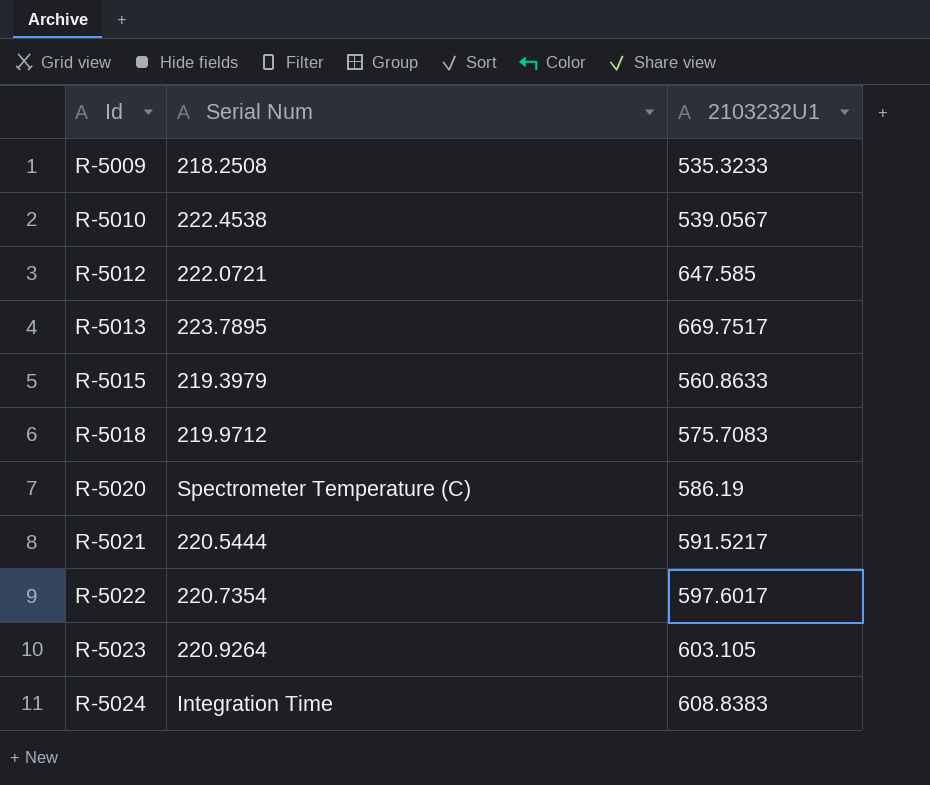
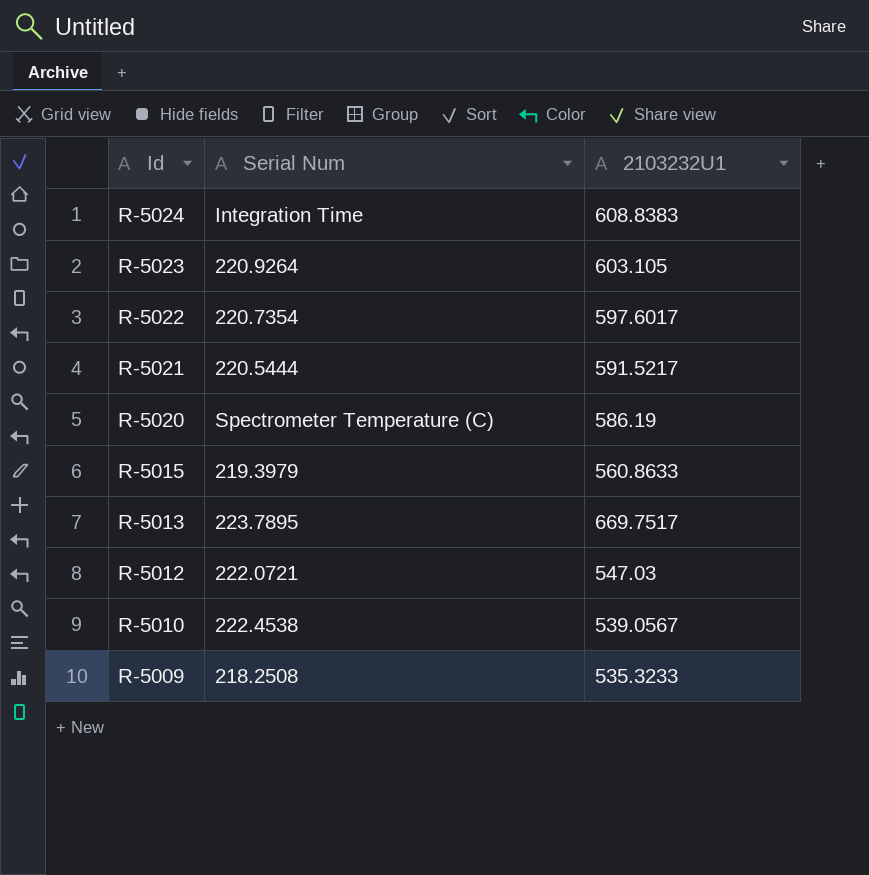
row order: Id ascending -> Id descending
row R-5018: 219.9712 | 575.7083 -> none
R-5012 | 2103232U1: 647.585 -> 547.03

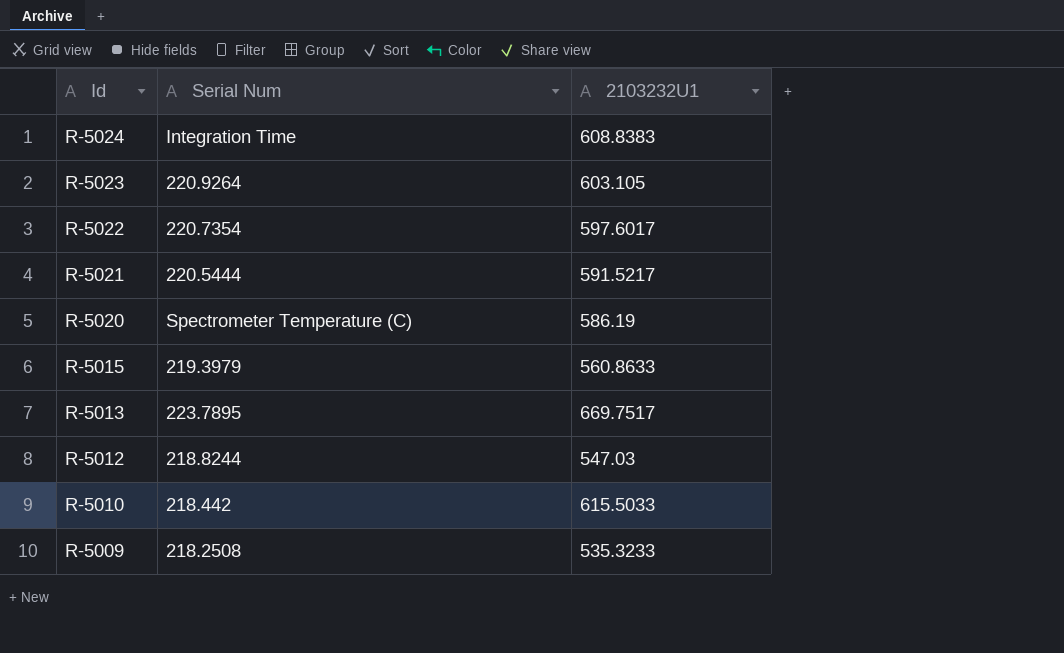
R-5012 | Serial Num: 222.0721 -> 218.8244
R-5010 | Serial Num: 222.4538 -> 218.442
R-5010 | 2103232U1: 539.0567 -> 615.5033

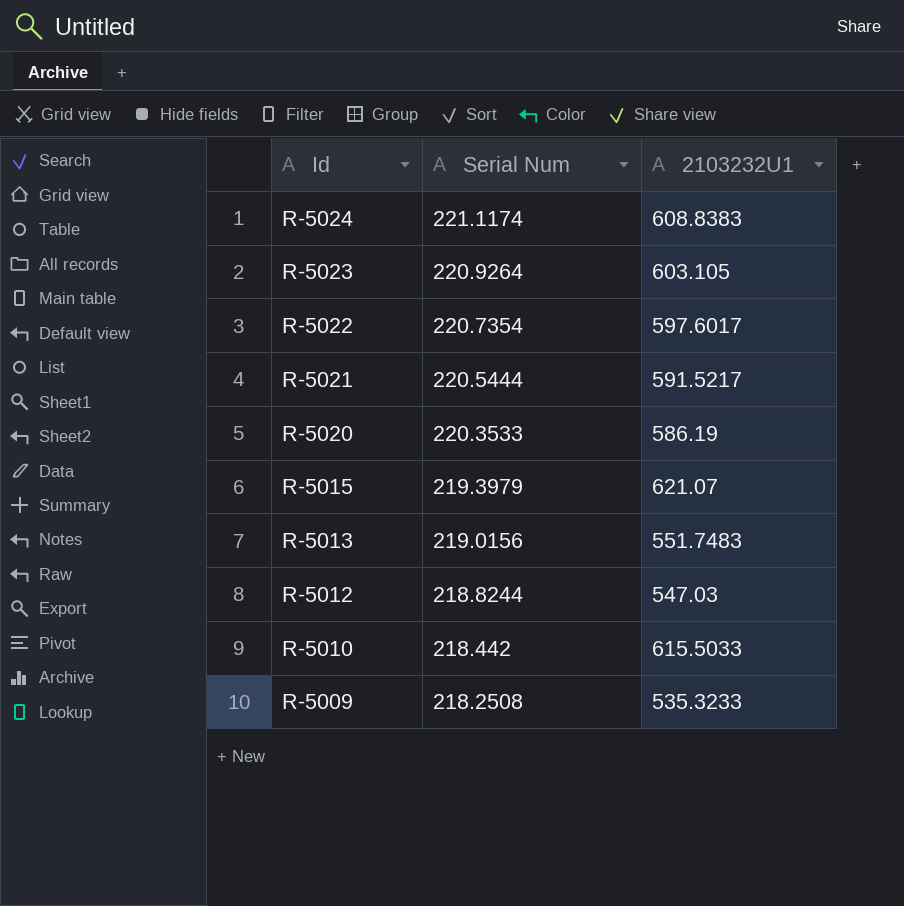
R-5024 | Serial Num: Integration Time -> 221.1174
R-5020 | Serial Num: Spectrometer Temperature (C) -> 220.3533
R-5015 | 2103232U1: 560.8633 -> 621.07
R-5013 | Serial Num: 223.7895 -> 219.0156
R-5013 | 2103232U1: 669.7517 -> 551.7483

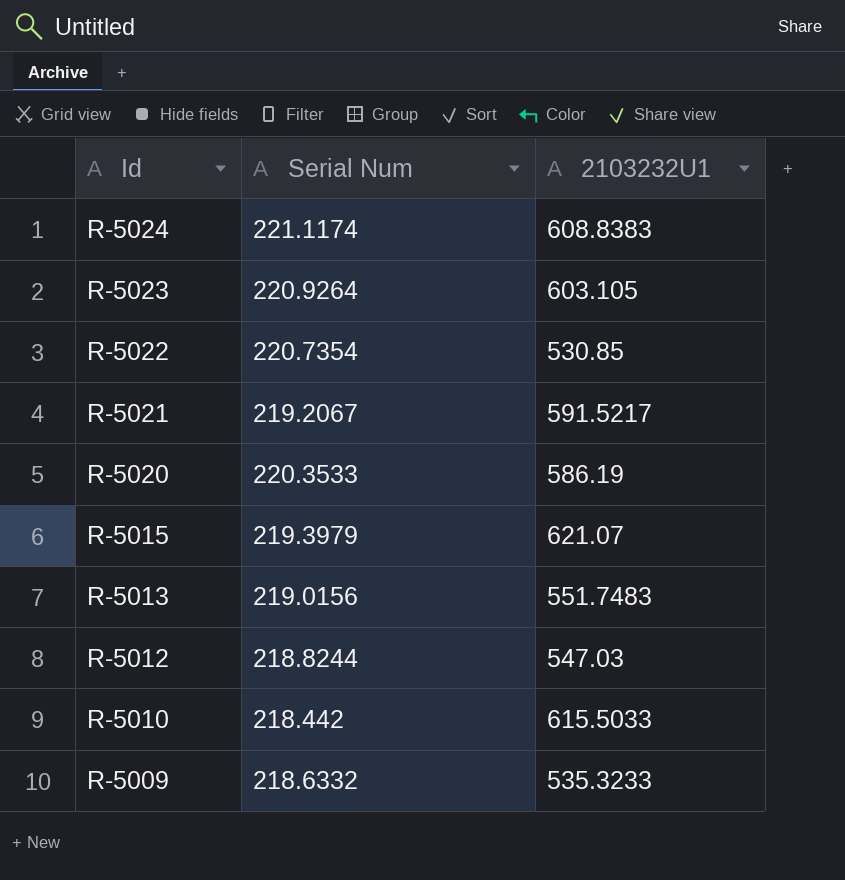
R-5022 | 2103232U1: 597.6017 -> 530.85
R-5021 | Serial Num: 220.5444 -> 219.2067
R-5009 | Serial Num: 218.2508 -> 218.6332

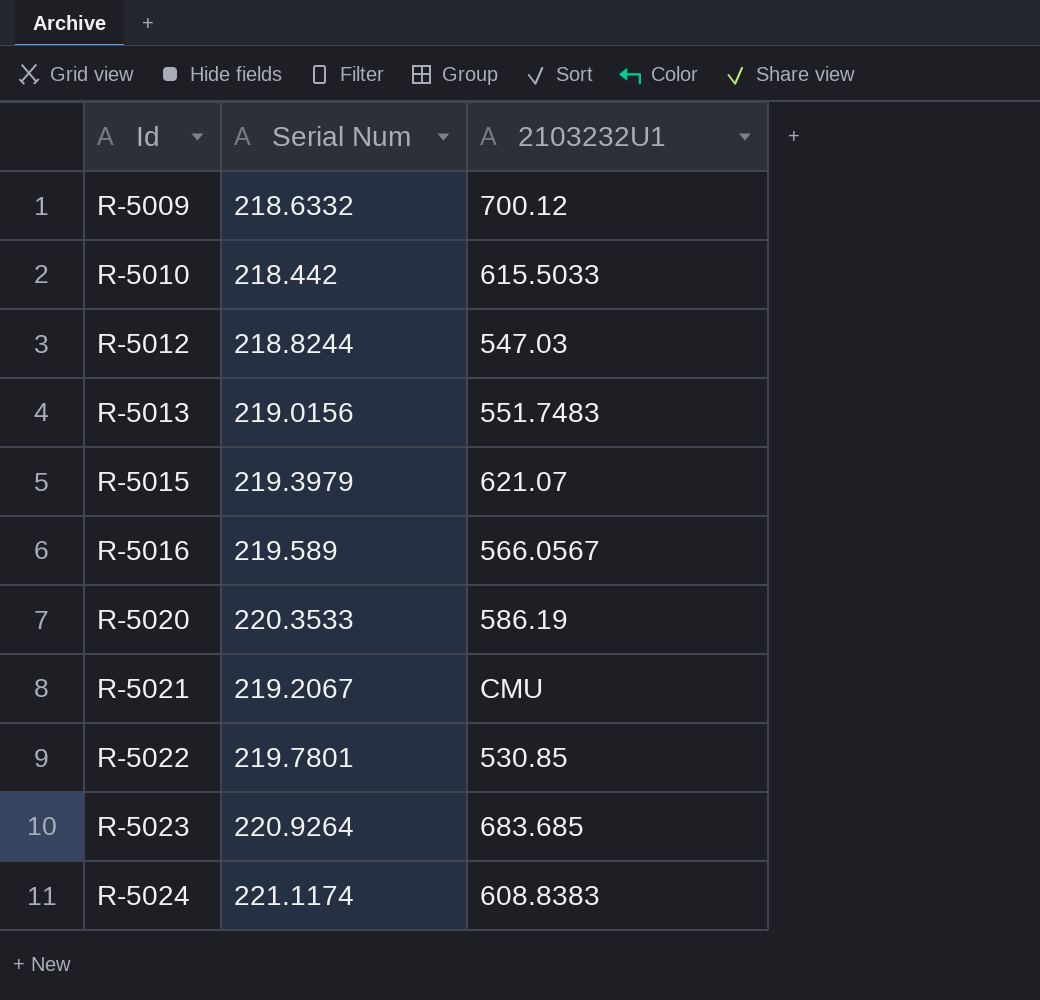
row order: Id descending -> Id ascending
R-5009 | 2103232U1: 535.3233 -> 700.12
row R-5016: none -> 219.589 | 566.0567
R-5021 | 2103232U1: 591.5217 -> CMU
R-5022 | Serial Num: 220.7354 -> 219.7801
R-5023 | 2103232U1: 603.105 -> 683.685

